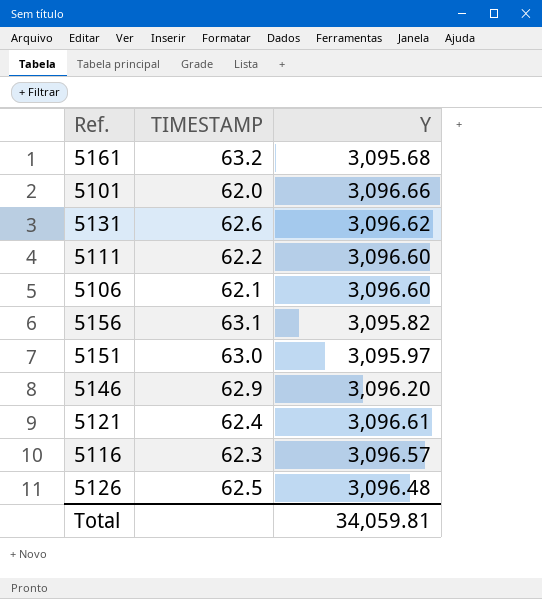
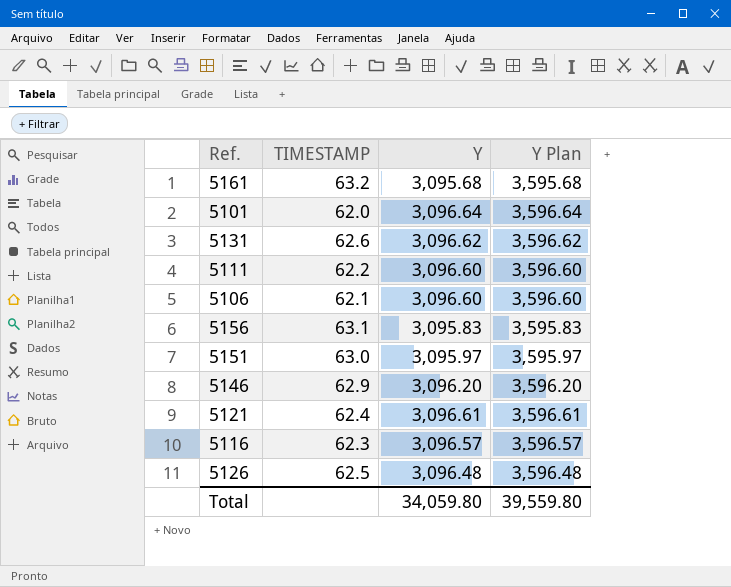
column Y Plan | formula: none -> [Y] + 500
5101 | Y: 3,096.66 -> 3,096.64
5156 | Y: 3,095.82 -> 3,095.83
Total | Y: 34,059.81 -> 34,059.80

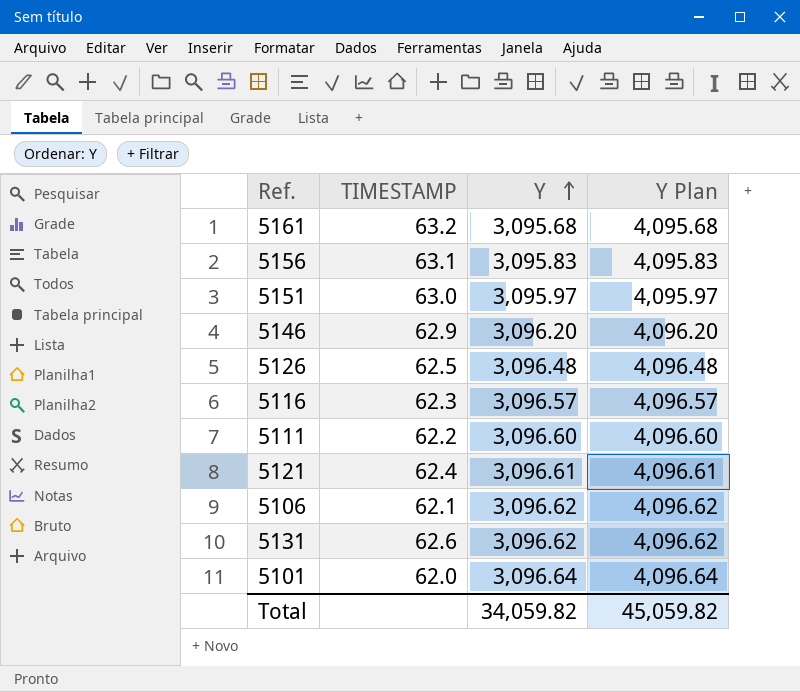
row order: none -> Y ascending
column Y Plan | formula: [Y] + 500 -> [Y] + 1000
5106 | Y: 3,096.60 -> 3,096.62
Total | Y: 34,059.80 -> 34,059.82
Total | Y Plan: 39,559.80 -> 45,059.82

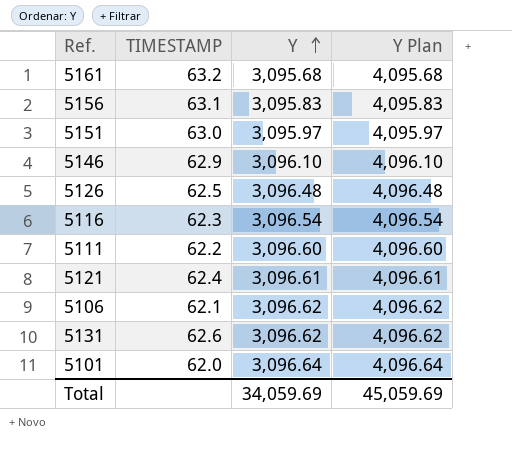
5146 | Y: 3,096.20 -> 3,096.10
5146 | Y Plan: 4,096.20 -> 4,096.10
5116 | Y: 3,096.57 -> 3,096.54
5116 | Y Plan: 4,096.57 -> 4,096.54
Total | Y: 34,059.82 -> 34,059.69
Total | Y Plan: 45,059.82 -> 45,059.69

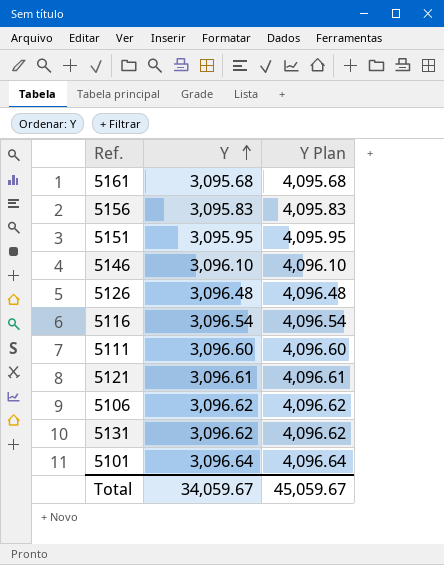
column TIMESTAMP | position: 2 -> none
5151 | Y: 3,095.97 -> 3,095.95
5151 | Y Plan: 4,095.97 -> 4,095.95
Total | Y: 34,059.69 -> 34,059.67
Total | Y Plan: 45,059.69 -> 45,059.67

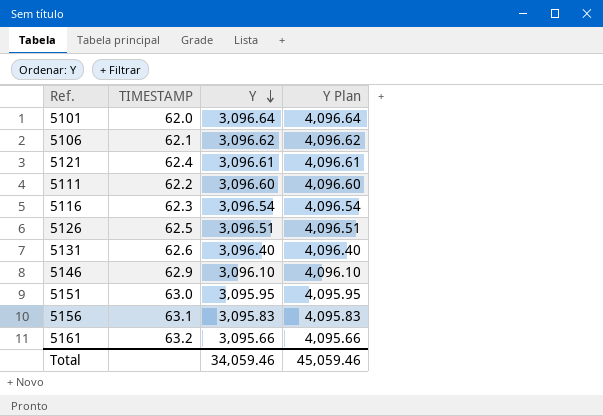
row order: Y ascending -> Y descending
column TIMESTAMP | position: none -> 2
5126 | Y: 3,096.48 -> 3,096.51
5126 | Y Plan: 4,096.48 -> 4,096.51
5131 | Y: 3,096.62 -> 3,096.40
5131 | Y Plan: 4,096.62 -> 4,096.40
5161 | Y: 3,095.68 -> 3,095.66
5161 | Y Plan: 4,095.68 -> 4,095.66
Total | Y: 34,059.67 -> 34,059.46
Total | Y Plan: 45,059.67 -> 45,059.46

